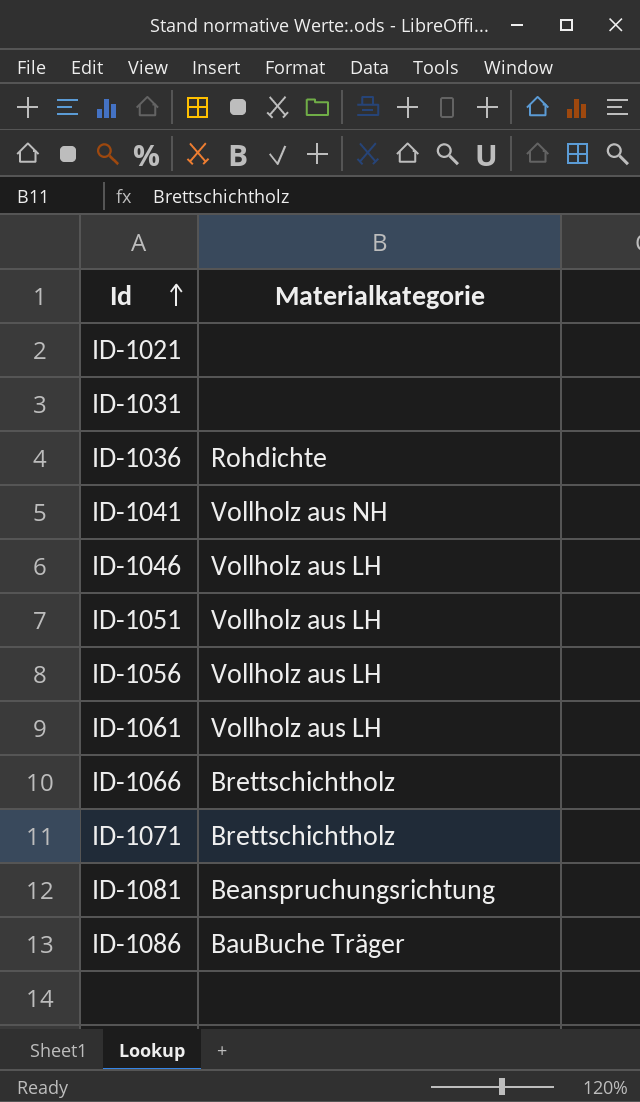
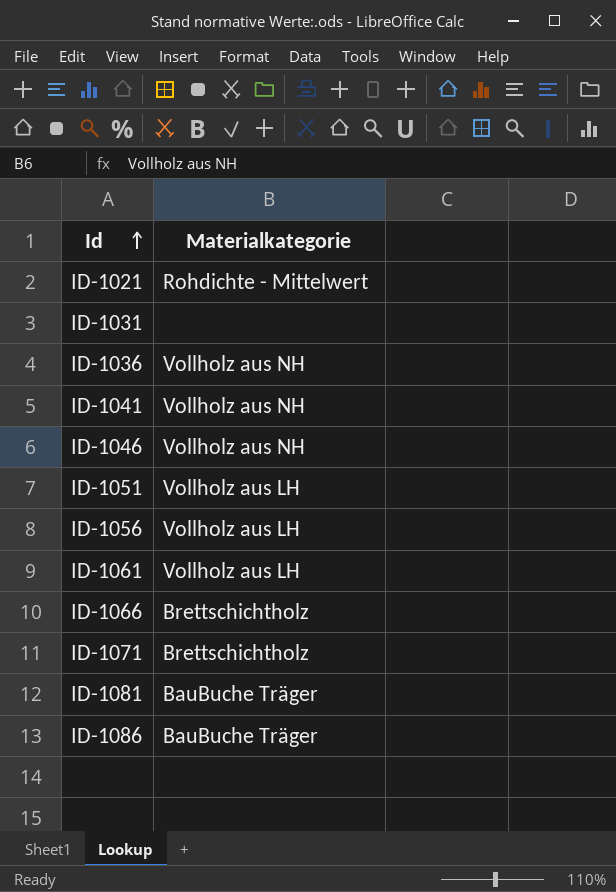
ID-1021 | Materialkategorie: none -> Rohdichte - Mittelwert
ID-1036 | Materialkategorie: Rohdichte -> Vollholz aus NH
ID-1046 | Materialkategorie: Vollholz aus LH -> Vollholz aus NH
ID-1081 | Materialkategorie: Beanspruchungsrichtung -> BauBuche Träger

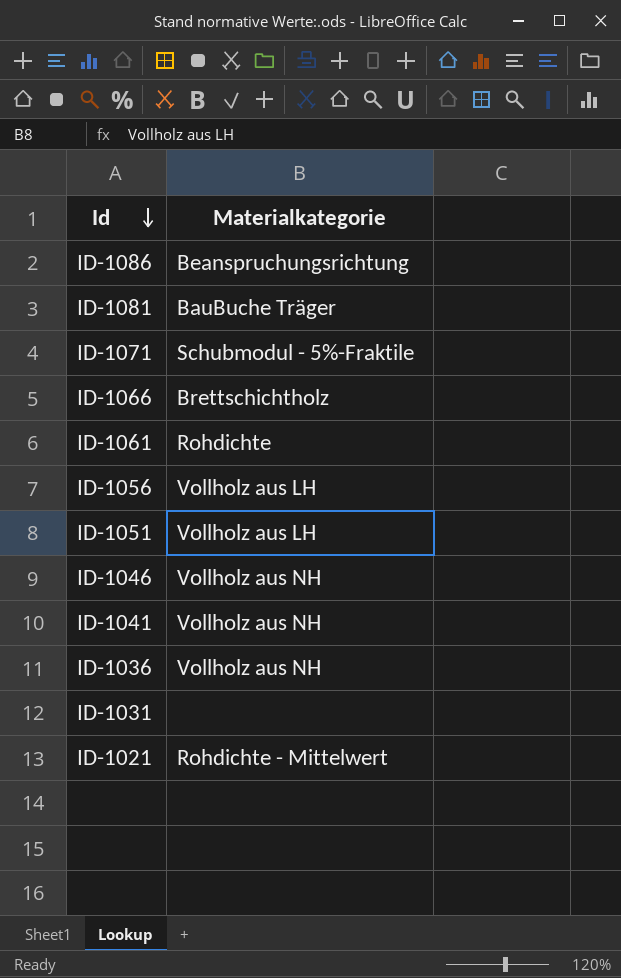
row order: Id ascending -> Id descending
ID-1086 | Materialkategorie: BauBuche Träger -> Beanspruchungsrichtung
ID-1071 | Materialkategorie: Brettschichtholz -> Schubmodul - 5%-Fraktile
ID-1061 | Materialkategorie: Vollholz aus LH -> Rohdichte

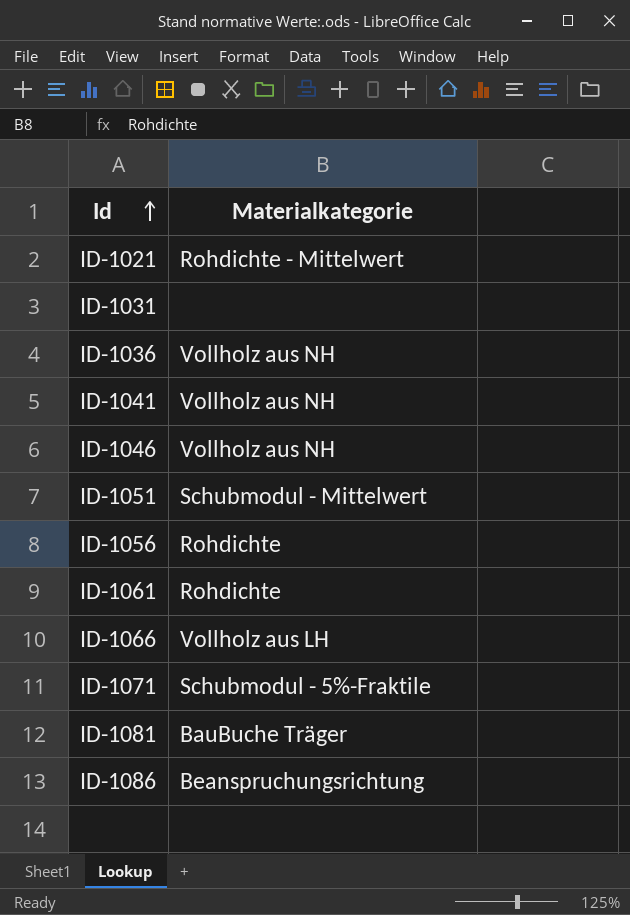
row order: Id descending -> Id ascending
ID-1051 | Materialkategorie: Vollholz aus LH -> Schubmodul - Mittelwert
ID-1056 | Materialkategorie: Vollholz aus LH -> Rohdichte
ID-1066 | Materialkategorie: Brettschichtholz -> Vollholz aus LH

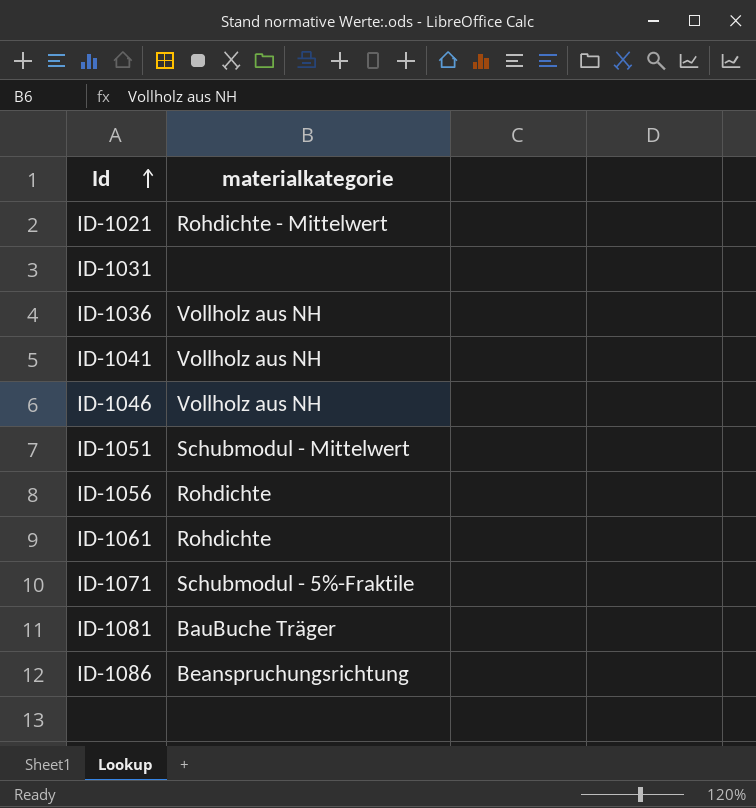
column name: Materialkategorie -> materialkategorie
row ID-1066: Vollholz aus LH -> none

